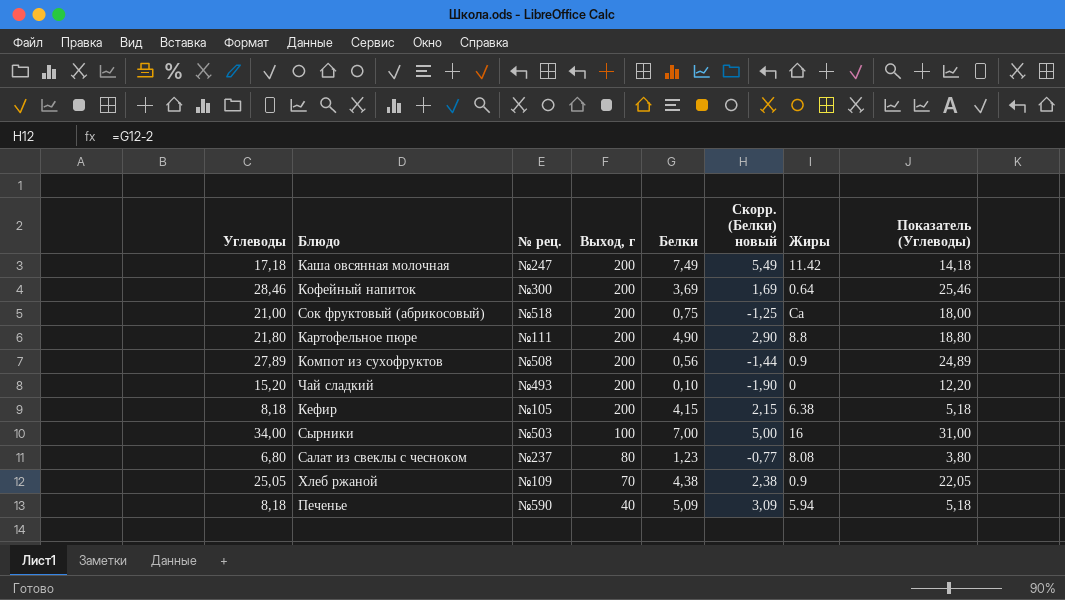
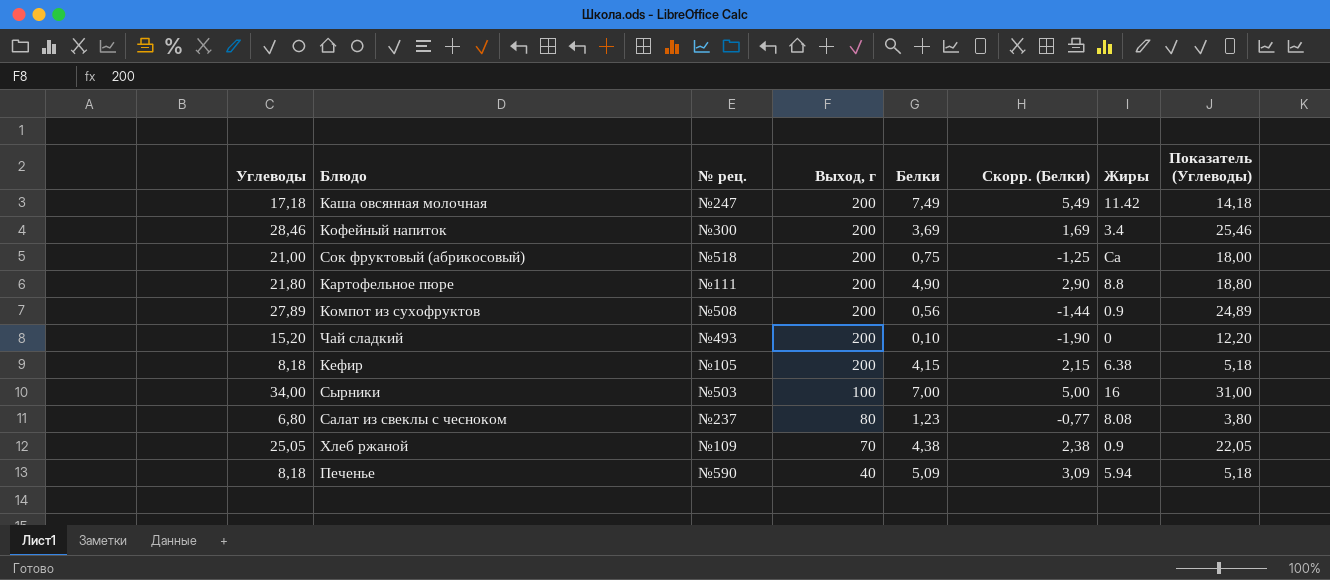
column name: Скорр. (Белки) новый -> Скорр. (Белки)
Кофейный напиток | Жиры: 0.64 -> 3.4

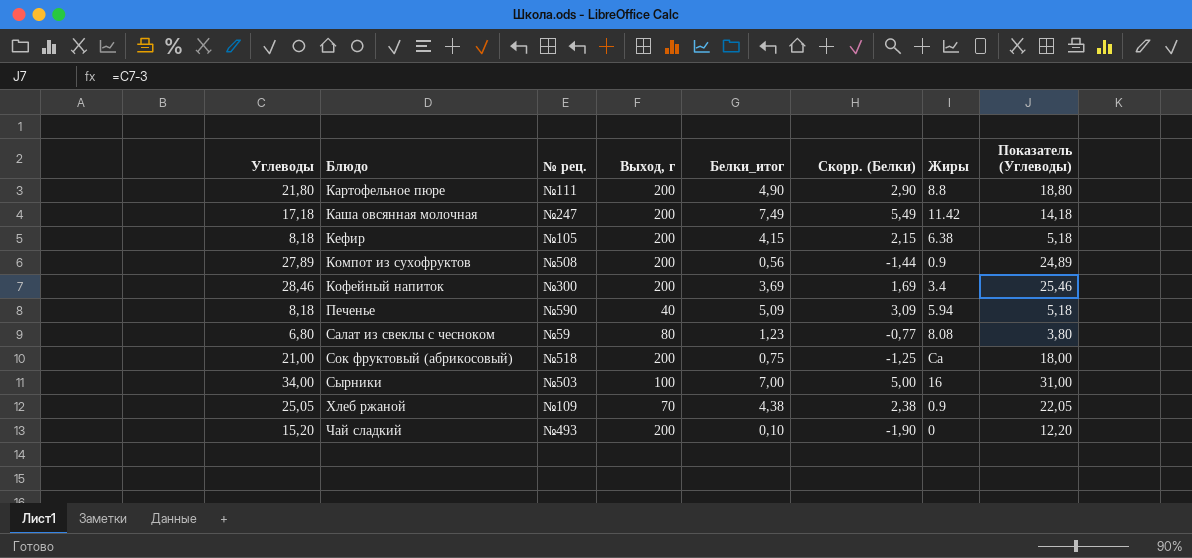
row order: Выход, г descending -> Блюдо ascending
column name: Белки -> Белки_итог
Салат из свеклы с чесноком | № рец.: №237 -> №59

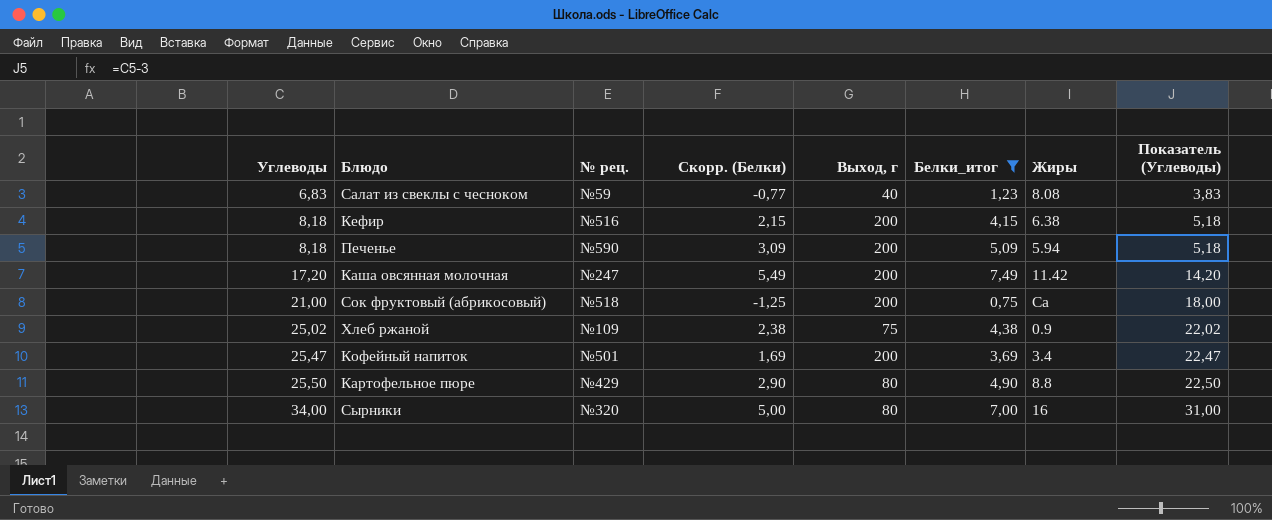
filter: none -> Белки_итог >= 0,75
row order: Блюдо ascending -> Углеводы ascending
column Скорр. (Белки) | position: 6 -> 4
Салат из свеклы с чесноком | Углеводы: 6,80 -> 6,83
Салат из свеклы с чесноком | Выход, г: 80 -> 40
Салат из свеклы с чесноком | Показатель (Углеводы): 3,80 -> 3,83
Кефир | № рец.: №105 -> №516
Печенье | Выход, г: 40 -> 200
Каша овсянная молочная | Углеводы: 17,18 -> 17,20
Каша овсянная молочная | Показатель (Углеводы): 14,18 -> 14,20
Хлеб ржаной | Углеводы: 25,05 -> 25,02
Хлеб ржаной | Выход, г: 70 -> 75
Хлеб ржаной | Показатель (Углеводы): 22,05 -> 22,02
Кофейный напиток | Углеводы: 28,46 -> 25,47
Кофейный напиток | № рец.: №300 -> №501
Кофейный напиток | Показатель (Углеводы): 25,46 -> 22,47
Картофельное пюре | Углеводы: 21,80 -> 25,50
Картофельное пюре | № рец.: №111 -> №429
Картофельное пюре | Выход, г: 200 -> 80
Картофельное пюре | Показатель (Углеводы): 18,80 -> 22,50
Сырники | № рец.: №503 -> №320
Сырники | Выход, г: 100 -> 80

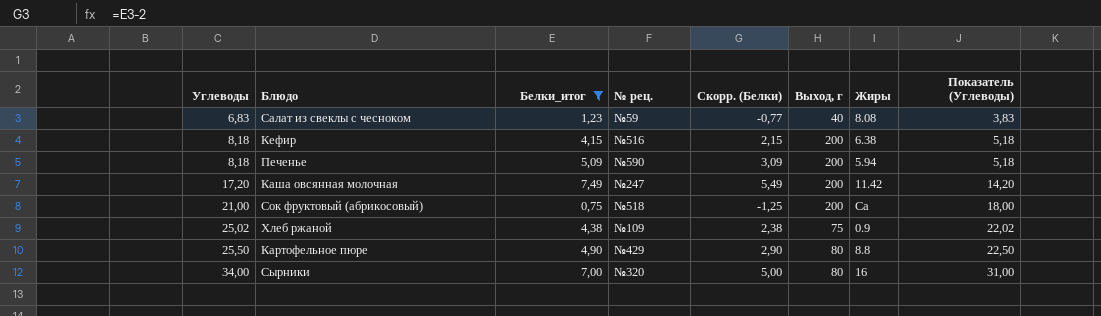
column Белки_итог | position: 6 -> 3
row Кофейный напиток: 25,47 | №501 | 1,69 | 200 | 3,69 | 3.4 | 22,47 -> none

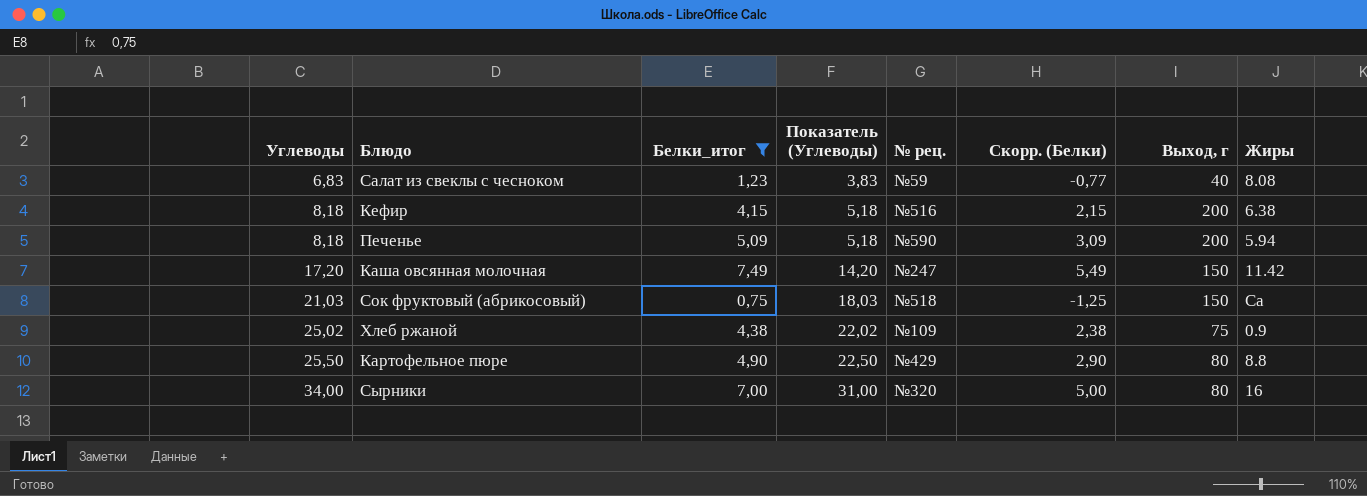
column Показатель (Углеводы) | position: 8 -> 4
Каша овсянная молочная | Выход, г: 200 -> 150
Сок фруктовый (абрикосовый) | Углеводы: 21,00 -> 21,03
Сок фруктовый (абрикосовый) | Показатель (Углеводы): 18,00 -> 18,03
Сок фруктовый (абрикосовый) | Выход, г: 200 -> 150

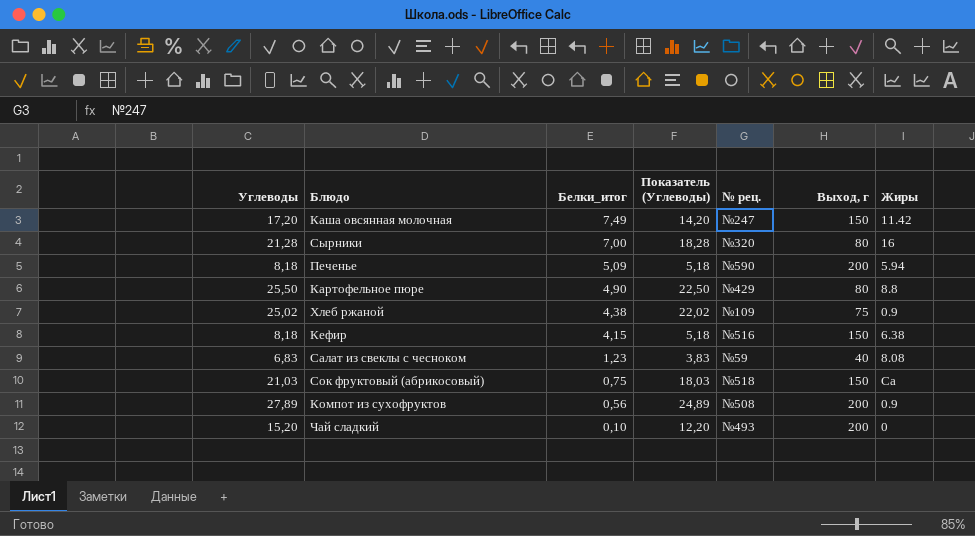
filter: Белки_итог >= 0,75 -> none
row order: Углеводы ascending -> Белки_итог descending
column Скорр. (Белки) | formula: [Белки_итог] - 2 -> none
Сырники | Углеводы: 34,00 -> 21,28
Сырники | Показатель (Углеводы): 31,00 -> 18,28
Кефир | Выход, г: 200 -> 150

